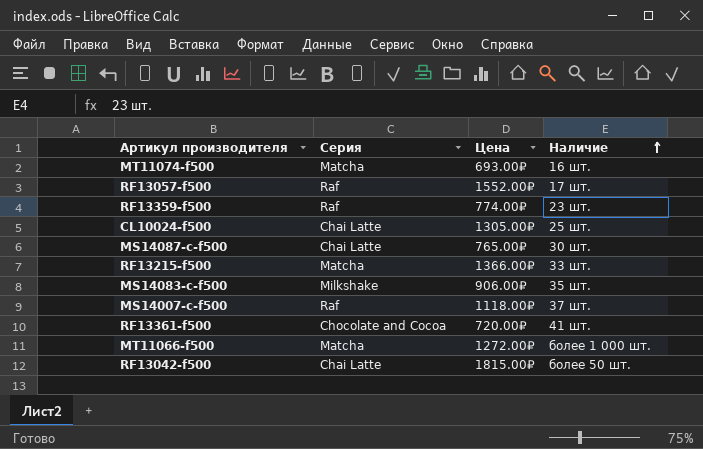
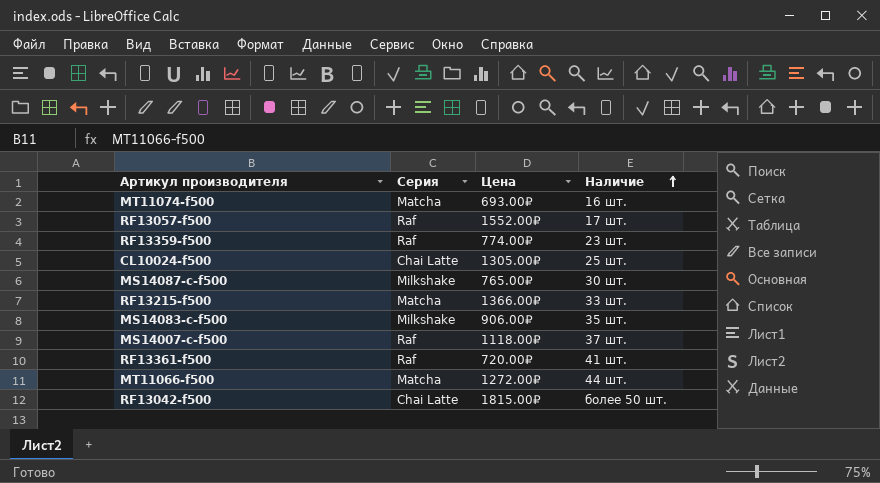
MS14087-c-f500 | Серия: Chai Latte -> Milkshake
RF13361-f500 | Серия: Chocolate and Cocoa -> Raf
MT11066-f500 | Наличие: более 1 000 шт. -> 44 шт.

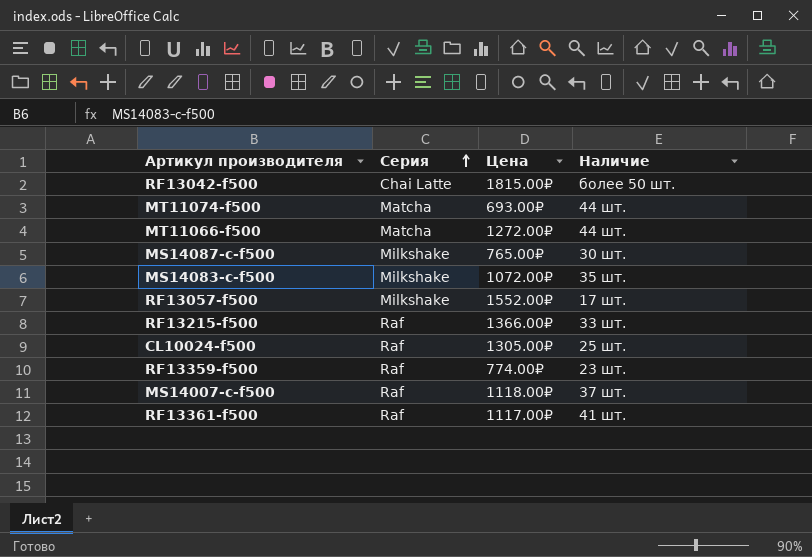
row order: Наличие ascending -> Серия ascending
MT11074-f500 | Наличие: 16 шт. -> 44 шт.
MS14083-c-f500 | Цена: 906.00₽ -> 1072.00₽
RF13057-f500 | Серия: Raf -> Milkshake
RF13215-f500 | Серия: Matcha -> Raf
CL10024-f500 | Серия: Chai Latte -> Raf
RF13361-f500 | Цена: 720.00₽ -> 1117.00₽

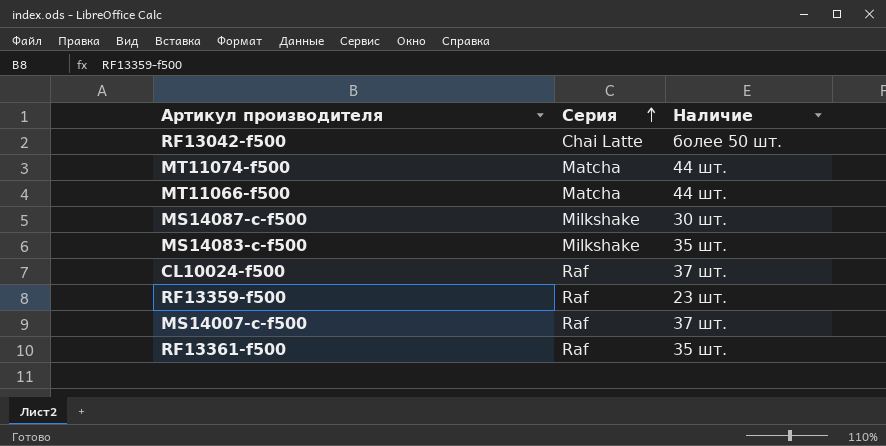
column Цена | position: 3 -> none
row RF13057-f500: Milkshake | 1552.00₽ | 17 шт. -> none
row RF13215-f500: Raf | 1366.00₽ | 33 шт. -> none
CL10024-f500 | Наличие: 25 шт. -> 37 шт.
RF13361-f500 | Наличие: 41 шт. -> 35 шт.

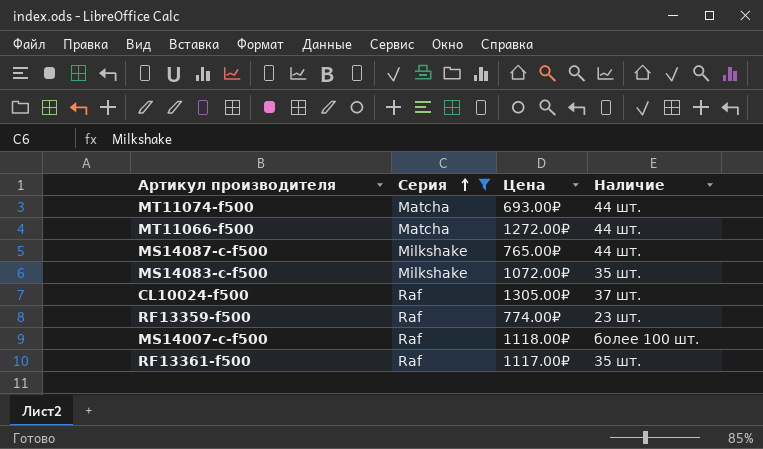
filter: none -> Серия != Chai Latte
column Цена | position: none -> 3
MS14087-c-f500 | Наличие: 30 шт. -> 44 шт.
MS14007-c-f500 | Наличие: 37 шт. -> более 100 шт.

